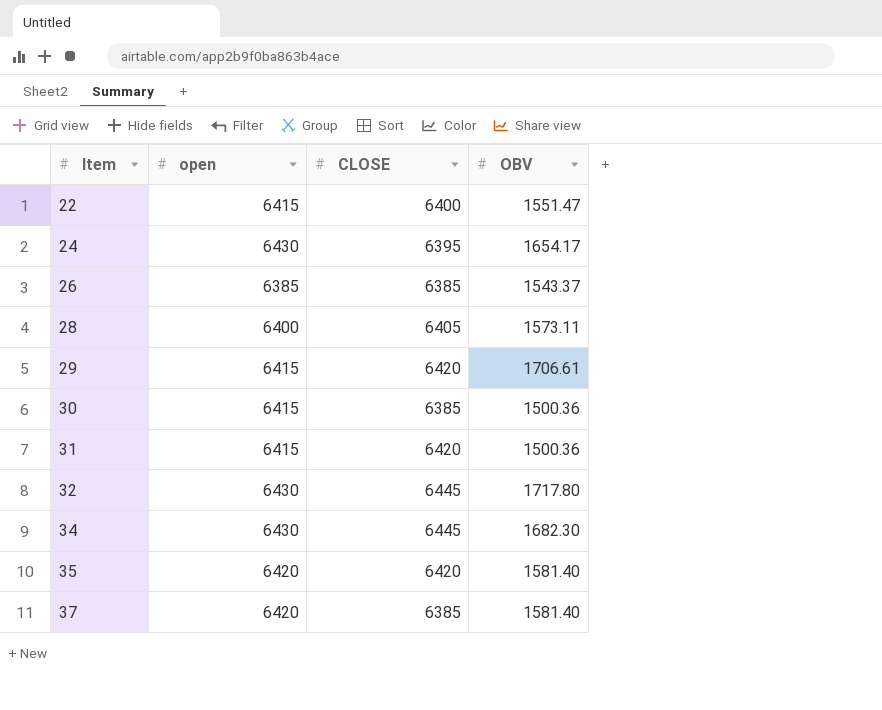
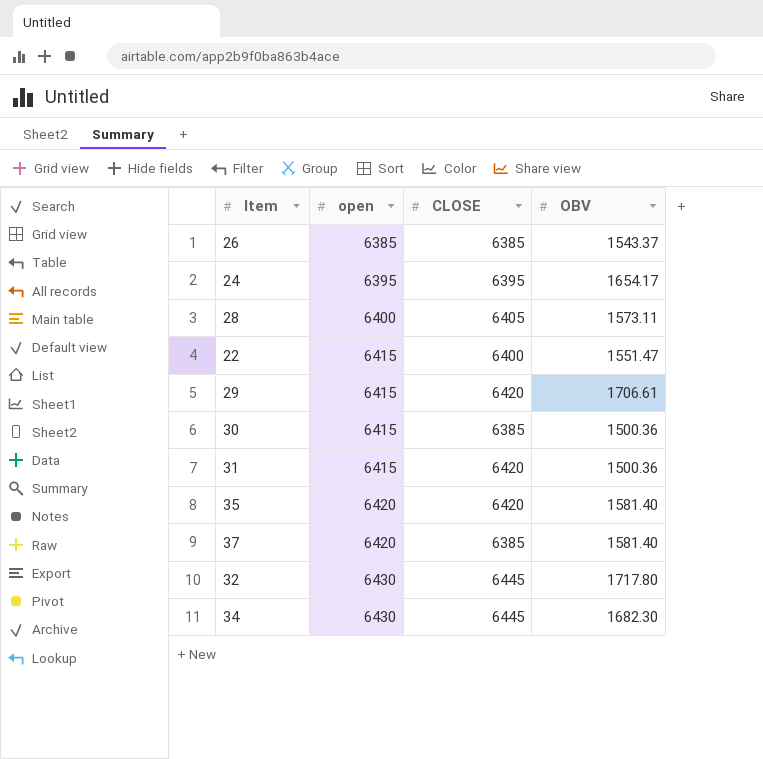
row order: Item ascending -> open ascending
24 | open: 6430 -> 6395

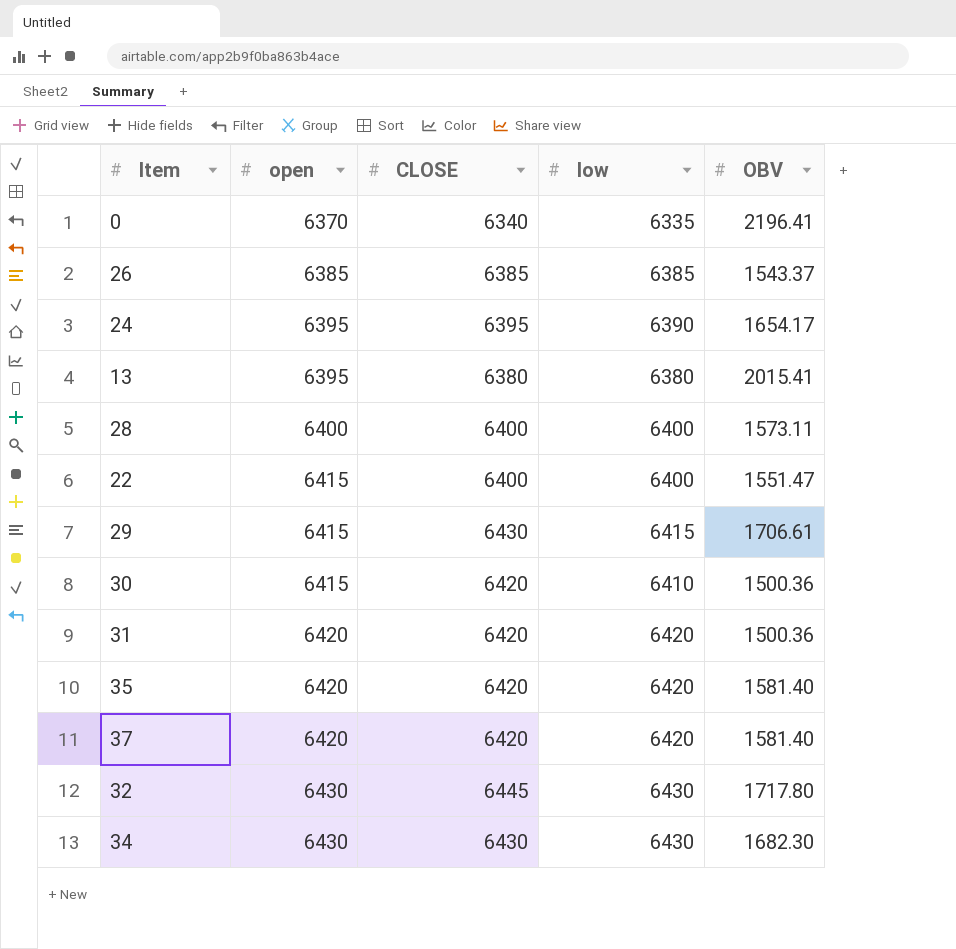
column low | position: none -> 4
row 0: none -> 6370 | 6340 | 6335 | 2196.41
row 13: none -> 6395 | 6380 | 6380 | 2015.41
28 | CLOSE: 6405 -> 6400
29 | CLOSE: 6420 -> 6430
30 | CLOSE: 6385 -> 6420
31 | open: 6415 -> 6420
37 | CLOSE: 6385 -> 6420
34 | CLOSE: 6445 -> 6430

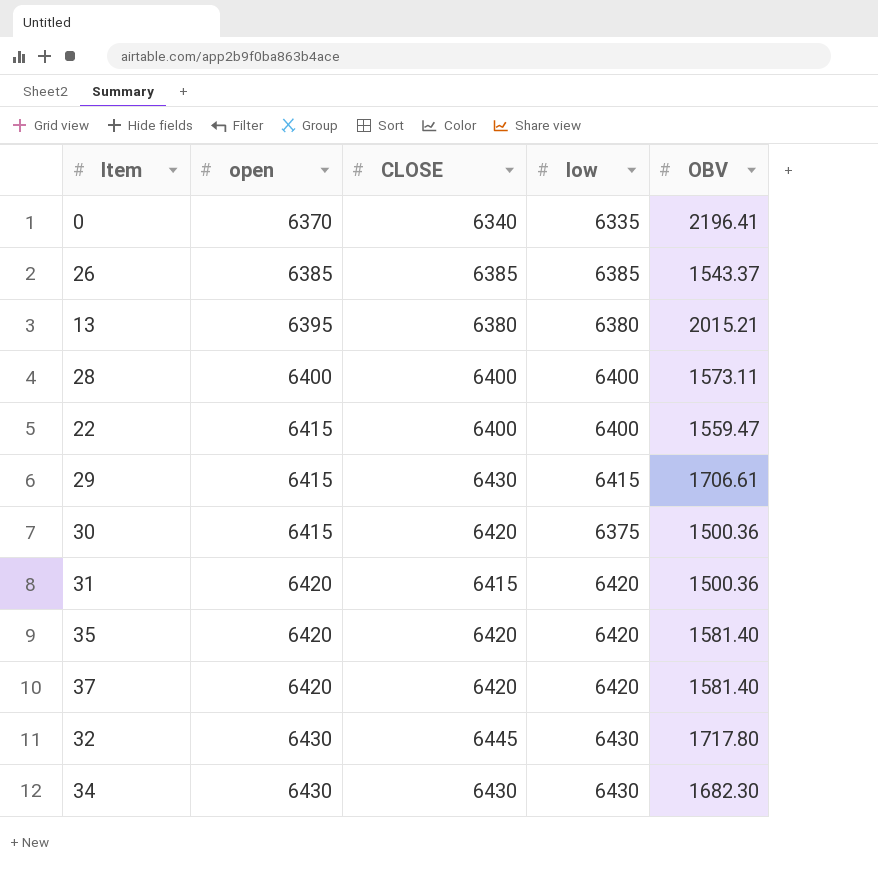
row 24: 6395 | 6395 | 6390 | 1654.17 -> none
13 | OBV: 2015.41 -> 2015.21
22 | OBV: 1551.47 -> 1559.47
30 | low: 6410 -> 6375
31 | CLOSE: 6420 -> 6415

